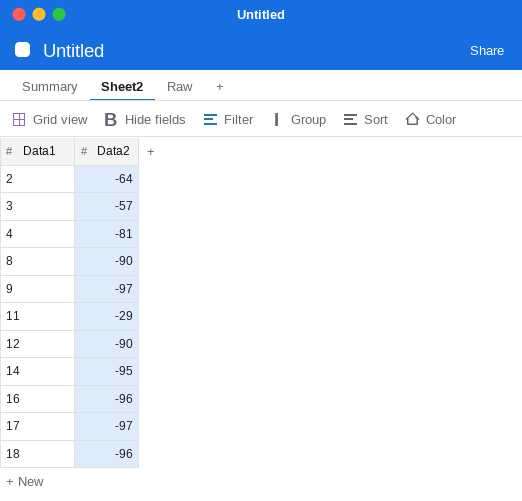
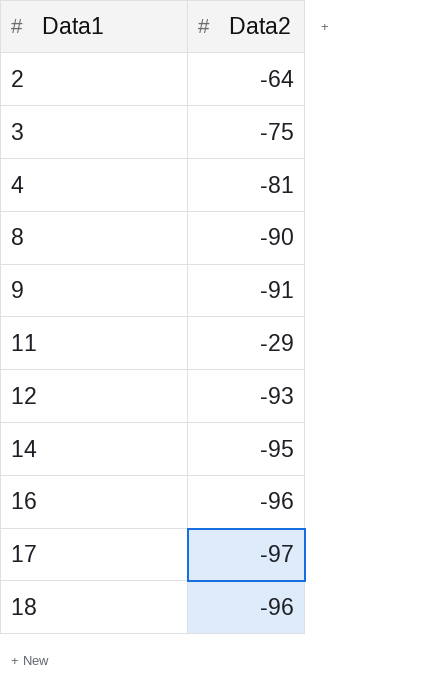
3 | Data2: -57 -> -75
9 | Data2: -97 -> -91
12 | Data2: -90 -> -93

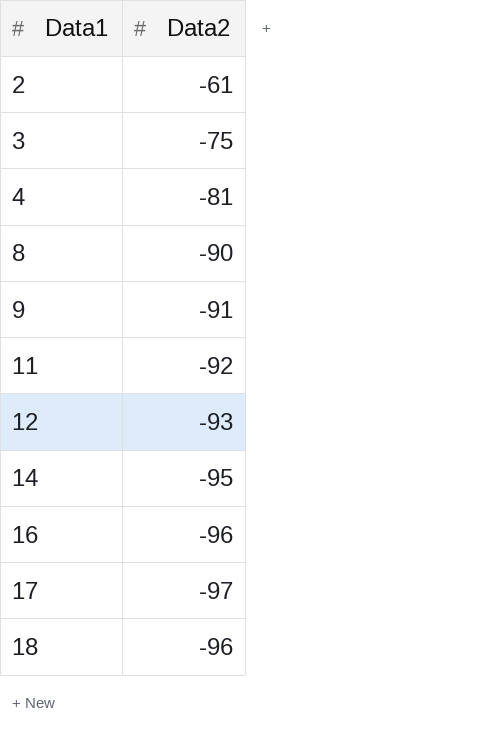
2 | Data2: -64 -> -61
11 | Data2: -29 -> -92

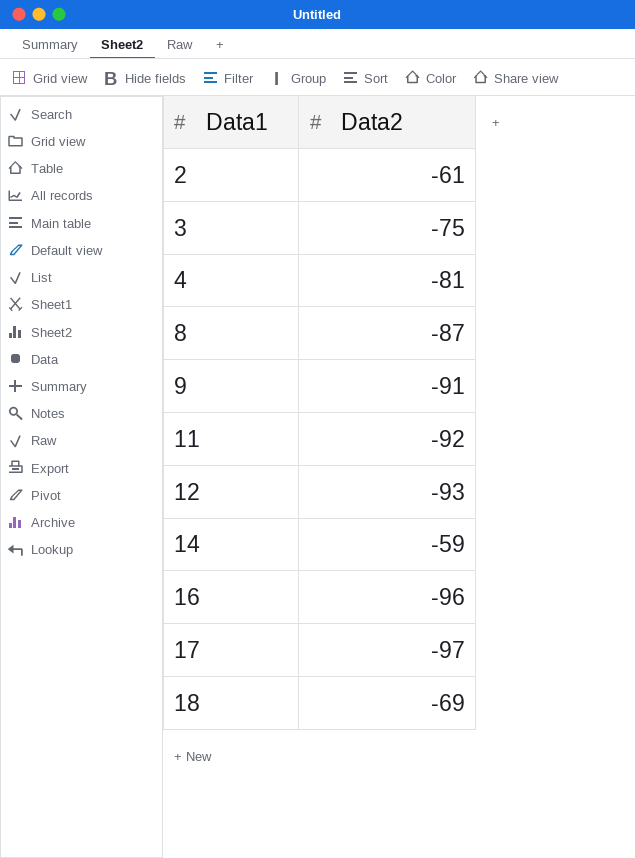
8 | Data2: -90 -> -87
14 | Data2: -95 -> -59
18 | Data2: -96 -> -69

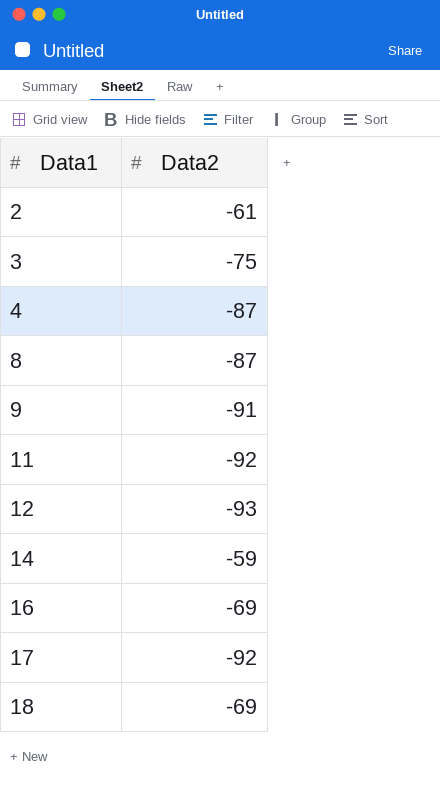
4 | Data2: -81 -> -87
16 | Data2: -96 -> -69
17 | Data2: -97 -> -92

